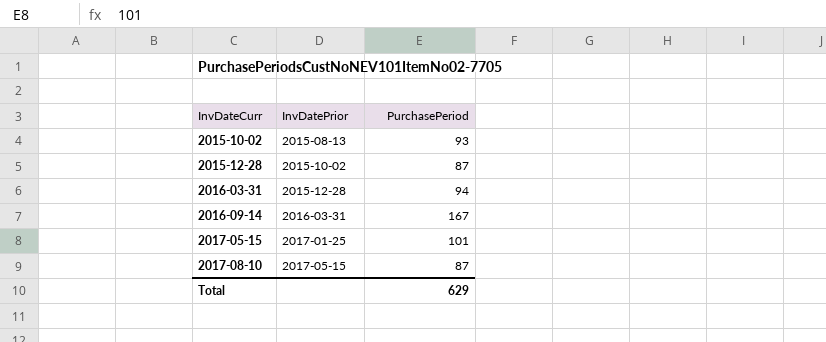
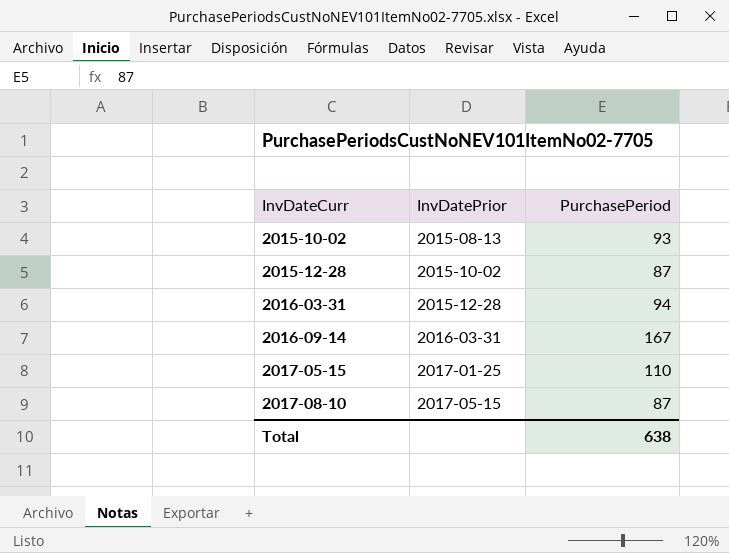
2017-05-15 | PurchasePeriod: 101 -> 110
Total | PurchasePeriod: 629 -> 638

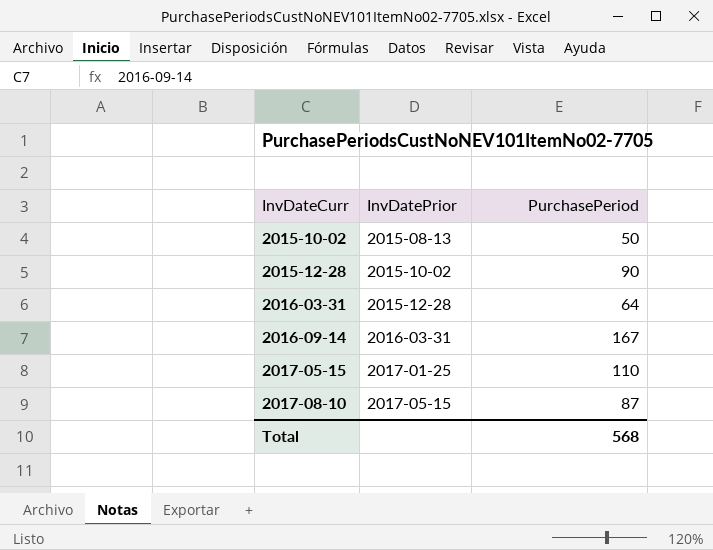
2015-10-02 | PurchasePeriod: 93 -> 50
2015-12-28 | PurchasePeriod: 87 -> 90
2016-03-31 | PurchasePeriod: 94 -> 64
Total | PurchasePeriod: 638 -> 568

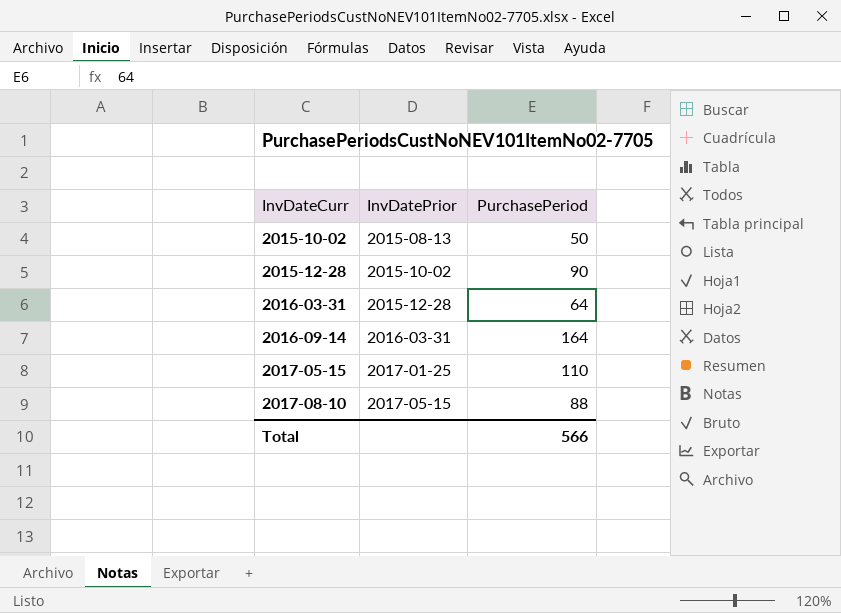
2016-09-14 | PurchasePeriod: 167 -> 164
2017-08-10 | PurchasePeriod: 87 -> 88
Total | PurchasePeriod: 568 -> 566

